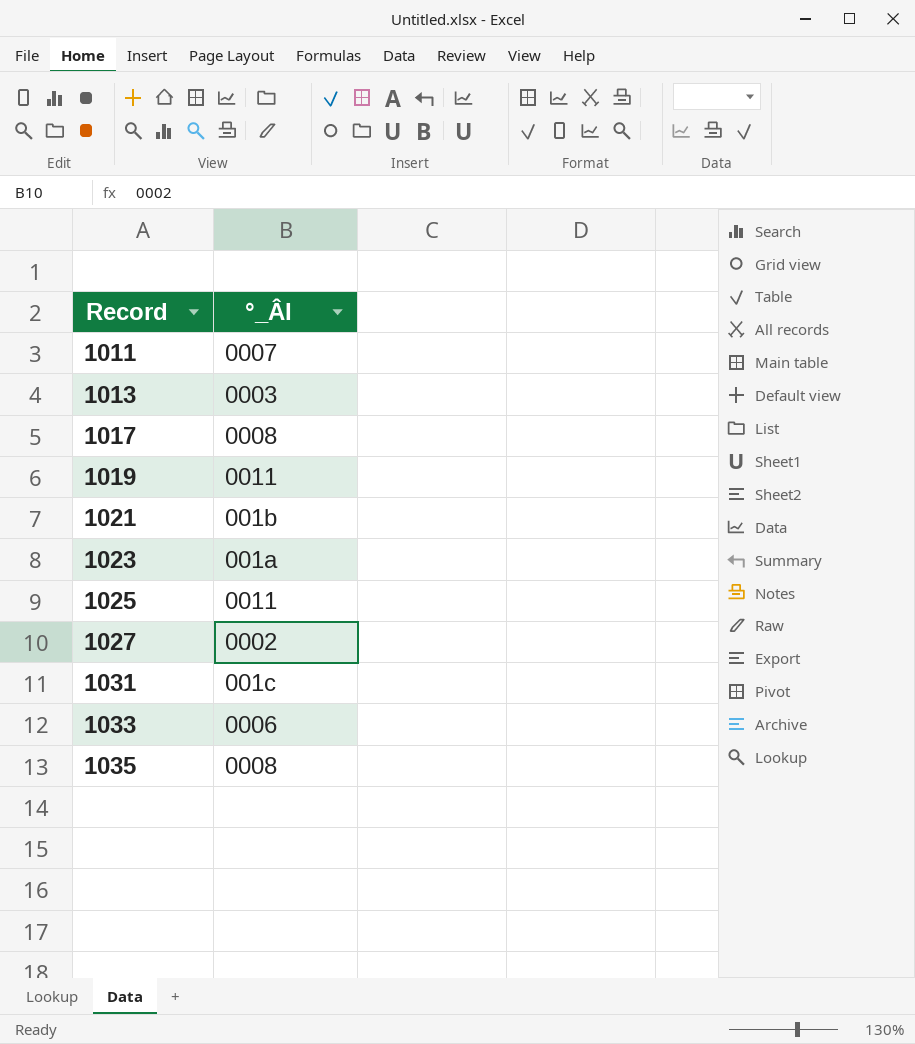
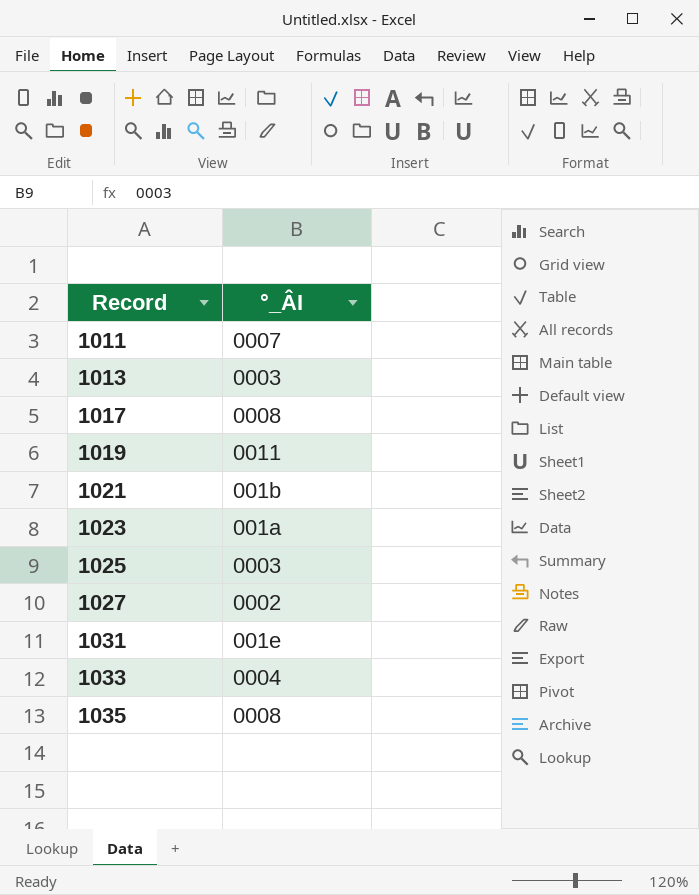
1025 | °_ÂI: 0011 -> 0003
1031 | °_ÂI: 001c -> 001e
1033 | °_ÂI: 0006 -> 0004

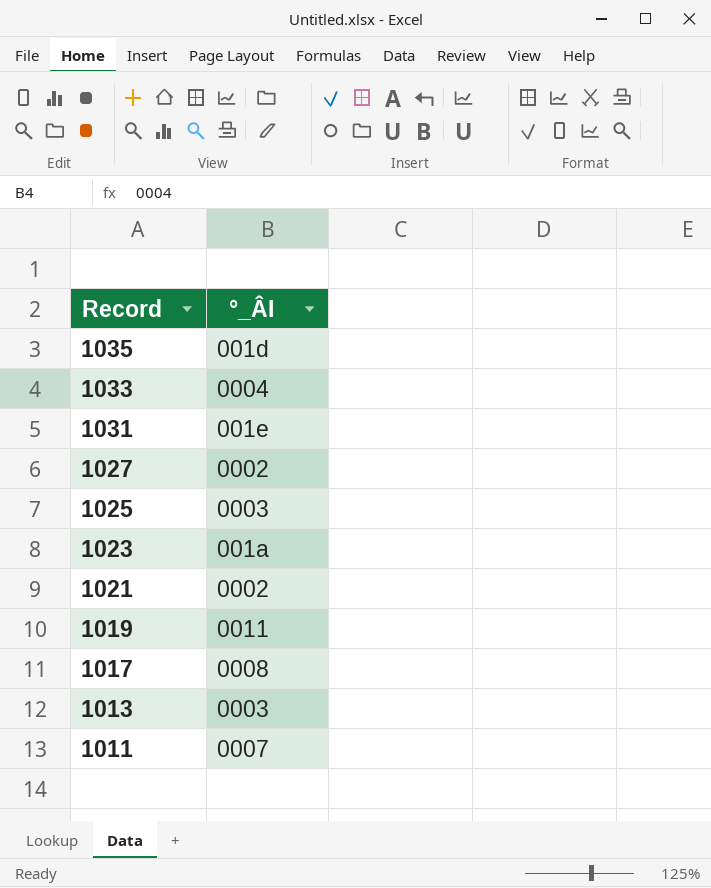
row order: Record ascending -> Record descending
1035 | °_ÂI: 0008 -> 001d
1021 | °_ÂI: 001b -> 0002

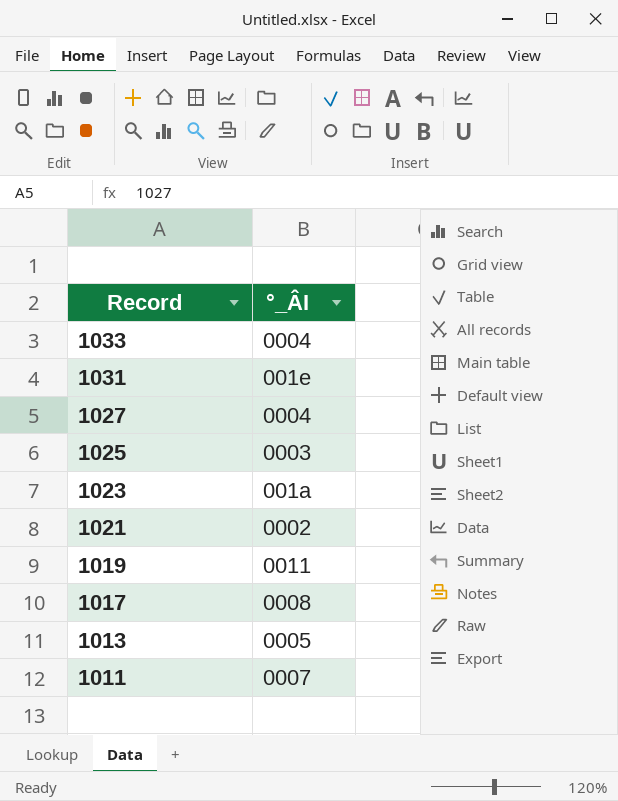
row 1035: 001d -> none
1027 | °_ÂI: 0002 -> 0004
1013 | °_ÂI: 0003 -> 0005

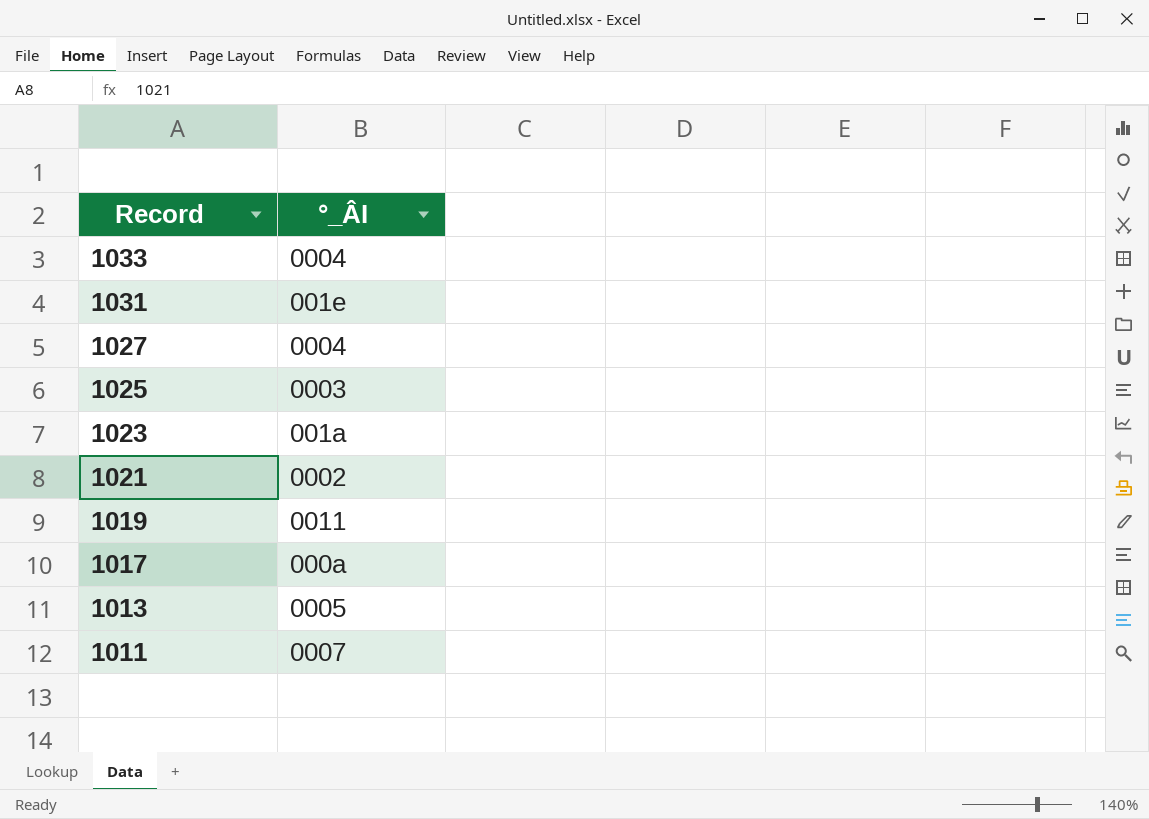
1017 | °_ÂI: 0008 -> 000a

